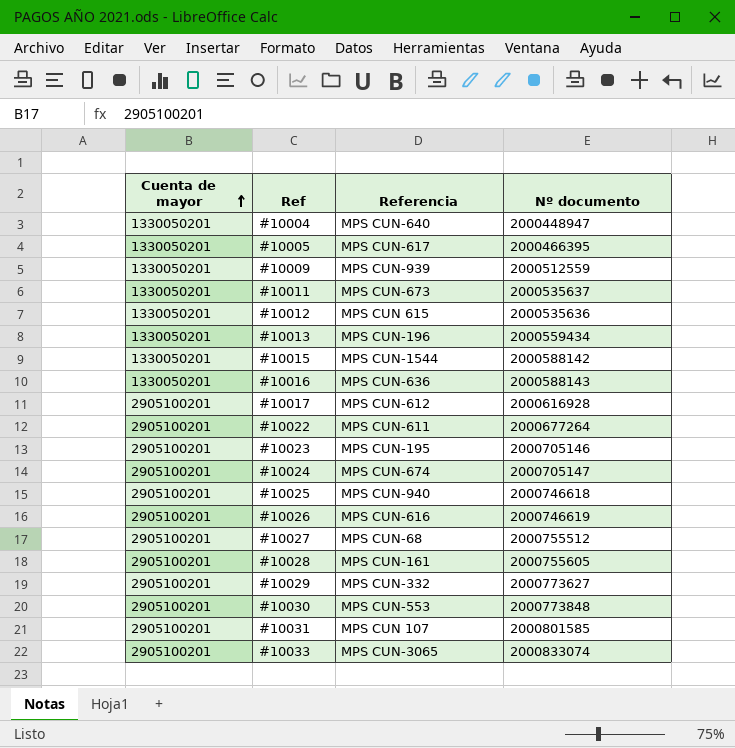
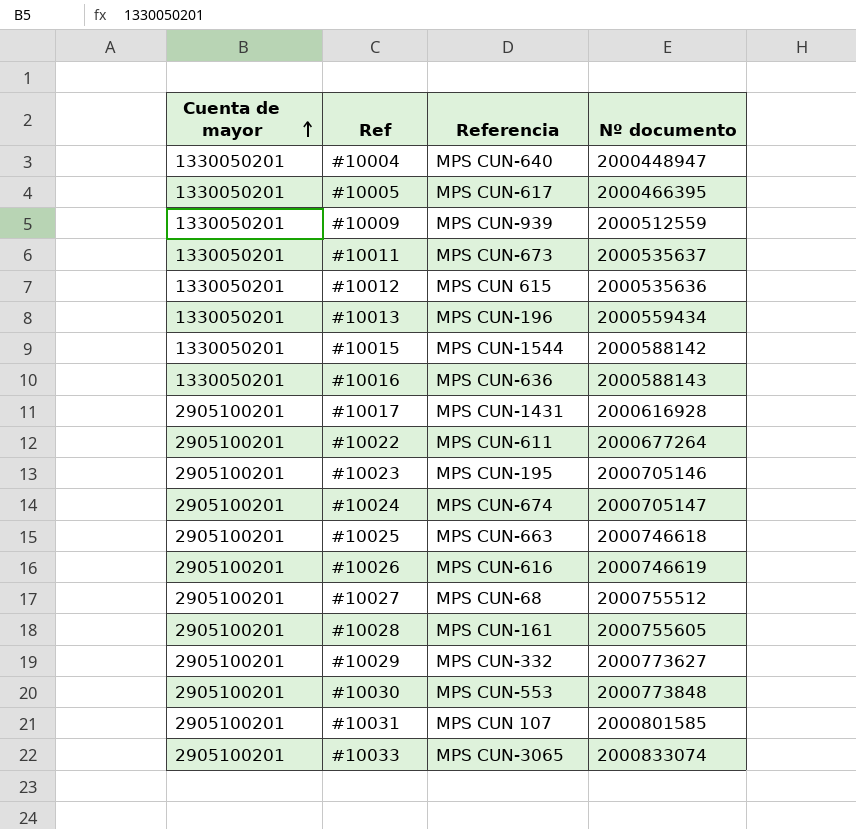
#10017 | Referencia: MPS CUN-612 -> MPS CUN-1431
#10025 | Referencia: MPS CUN-940 -> MPS CUN-663

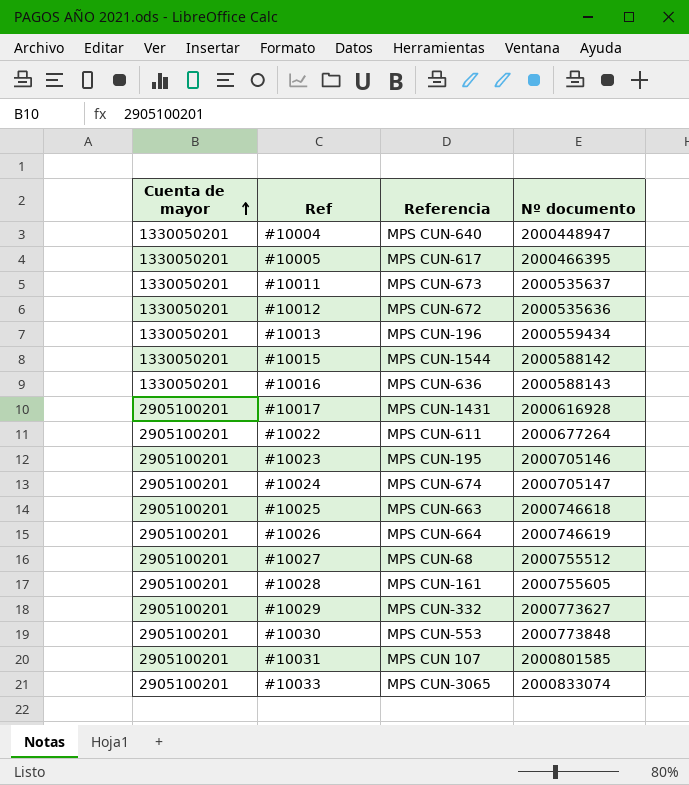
row #10009: 1330050201 | MPS CUN-939 | 2000512559 -> none
#10012 | Referencia: MPS CUN 615 -> MPS CUN-672
#10026 | Referencia: MPS CUN-616 -> MPS CUN-664

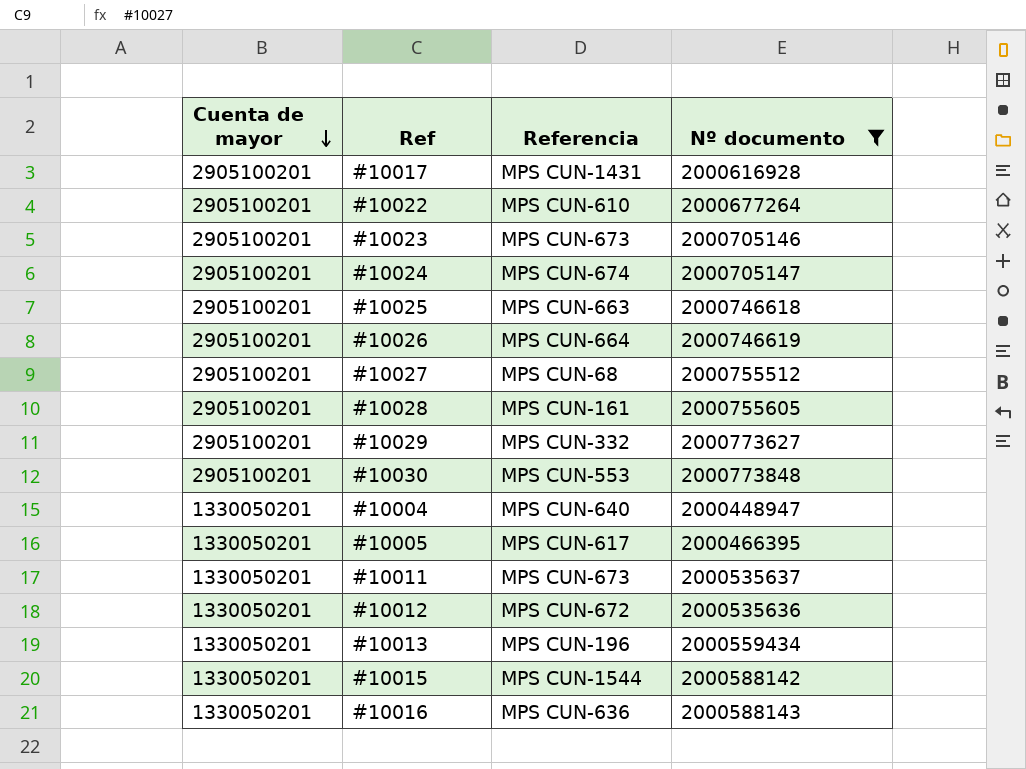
filter: none -> Nº documento <= 2000773848
row order: Cuenta de mayor ascending -> Cuenta de mayor descending
#10022 | Referencia: MPS CUN-611 -> MPS CUN-610
#10023 | Referencia: MPS CUN-195 -> MPS CUN-673

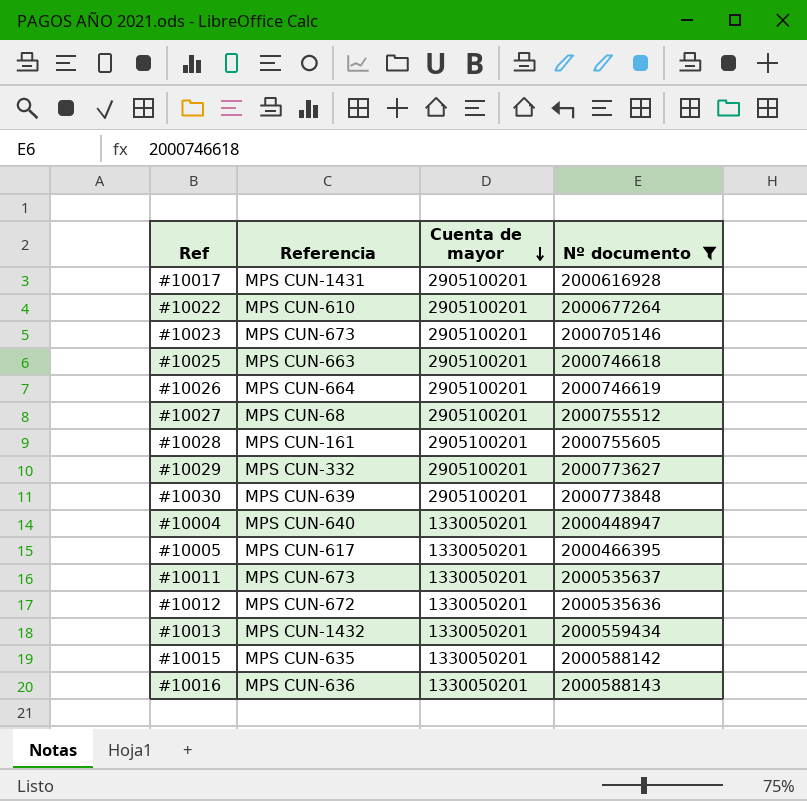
column Cuenta de mayor | position: 1 -> 3
row #10024: 2905100201 | MPS CUN-674 | 2000705147 -> none
#10030 | Referencia: MPS CUN-553 -> MPS CUN-639
#10013 | Referencia: MPS CUN-196 -> MPS CUN-1432
#10015 | Referencia: MPS CUN-1544 -> MPS CUN-635

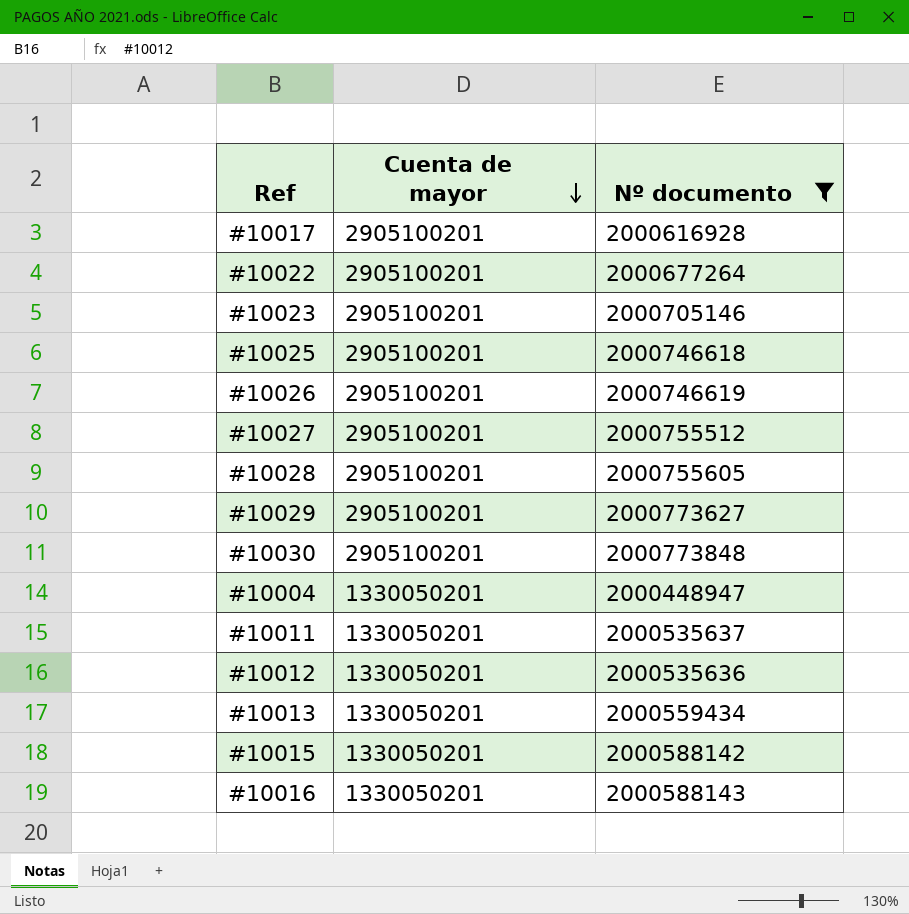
column Referencia | position: 2 -> none
row #10005: MPS CUN-617 | 1330050201 | 2000466395 -> none

